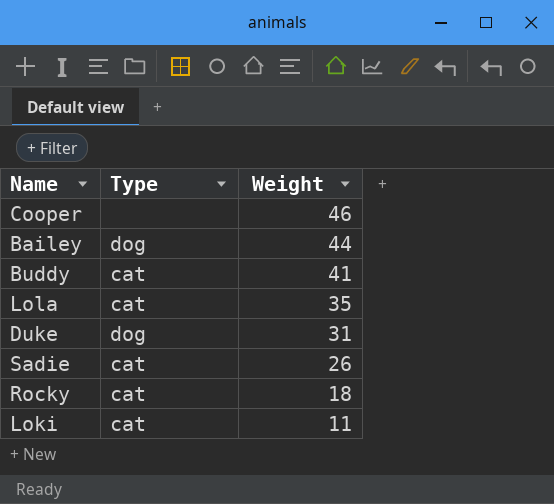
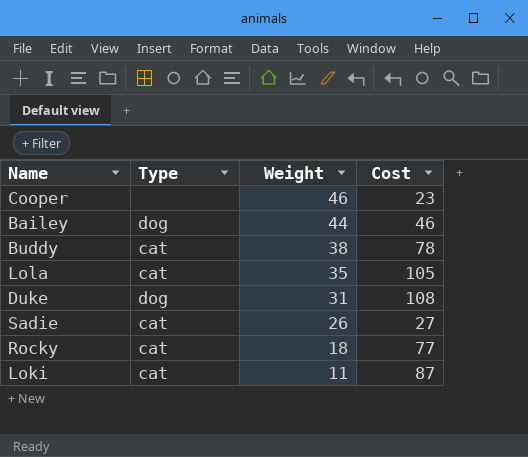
column Cost | position: none -> 4
Buddy | Weight: 41 -> 38

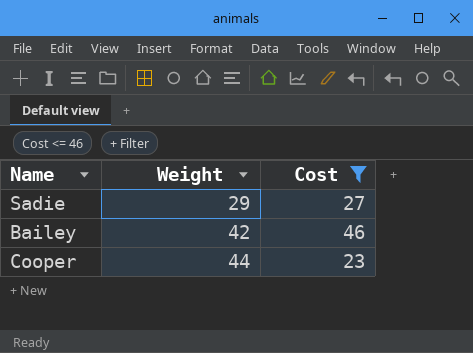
filter: none -> Cost <= 46
row order: Weight descending -> Weight ascending
column Type | position: 2 -> none
Sadie | Weight: 26 -> 29
Bailey | Weight: 44 -> 42
Cooper | Weight: 46 -> 44

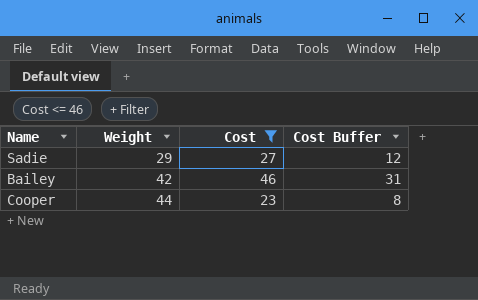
column Cost Buffer | formula: none -> [Cost] - 15

